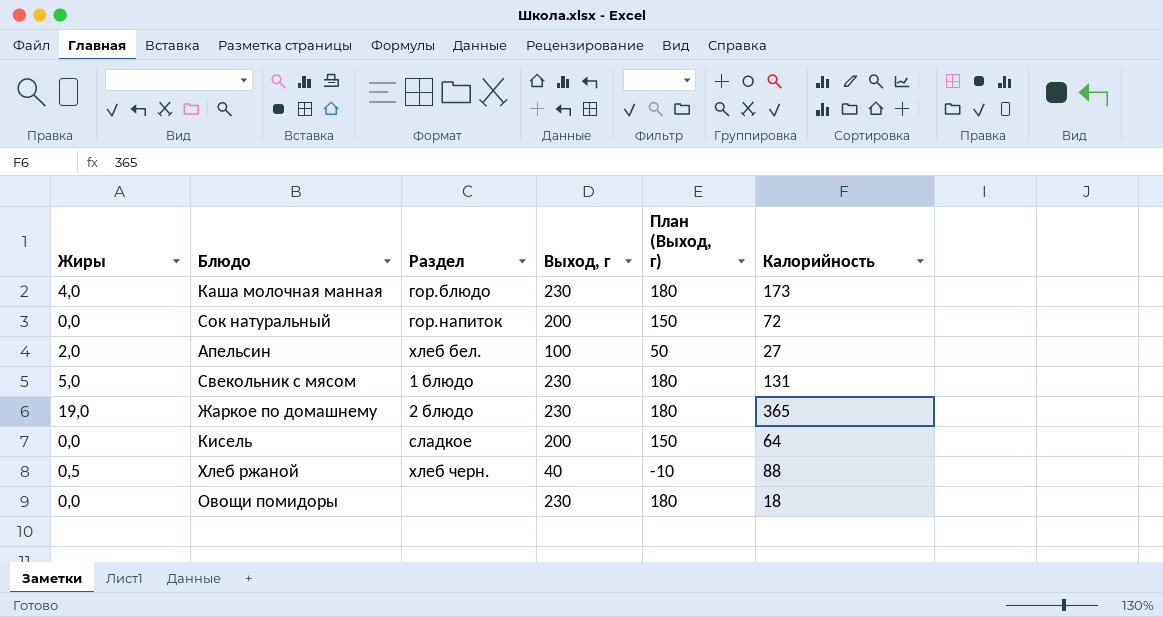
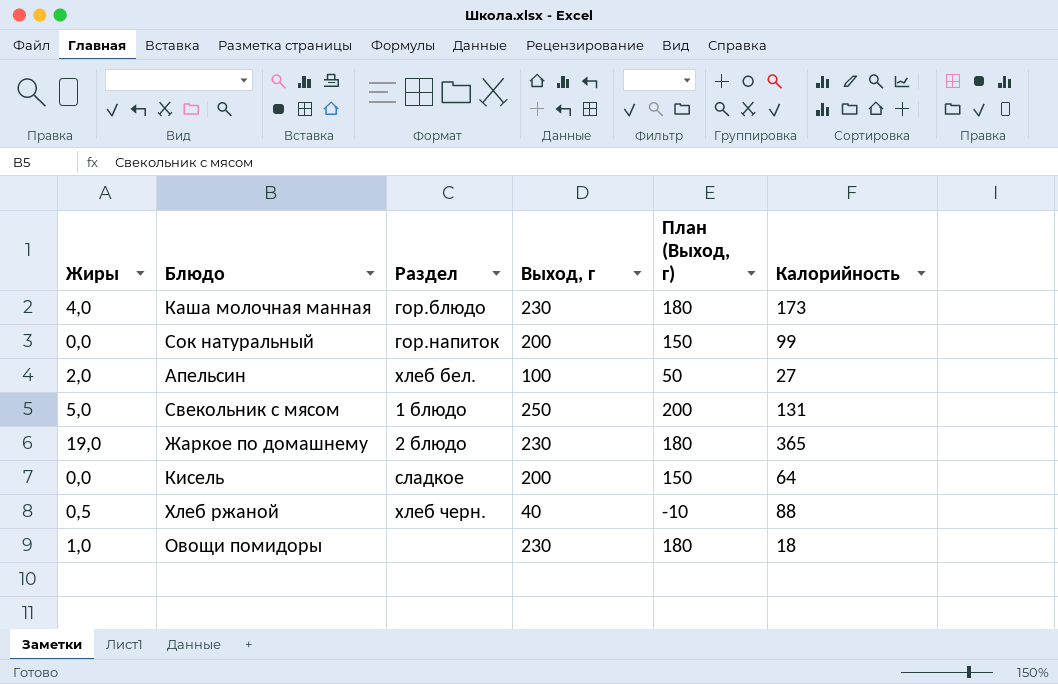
Сок натуральный | Калорийность: 72 -> 99
Свекольник с мясом | Выход, г: 230 -> 250
Свекольник с мясом | План (Выход, г): 180 -> 200
Овощи помидоры | Жиры: 0,0 -> 1,0

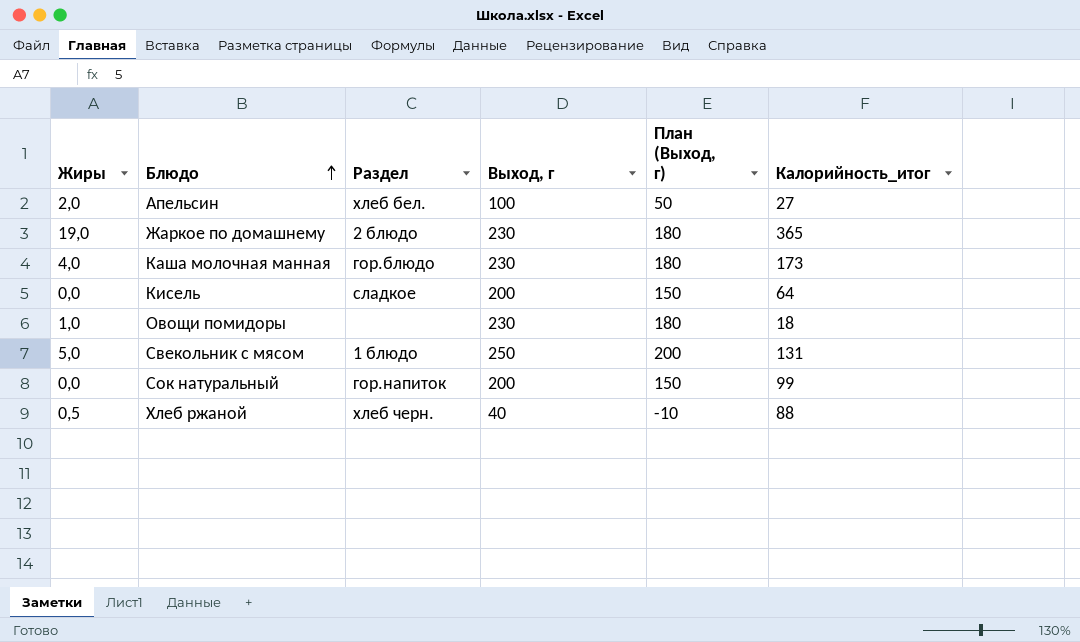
row order: none -> Блюдо ascending
column name: Калорийность -> Калорийность_итог

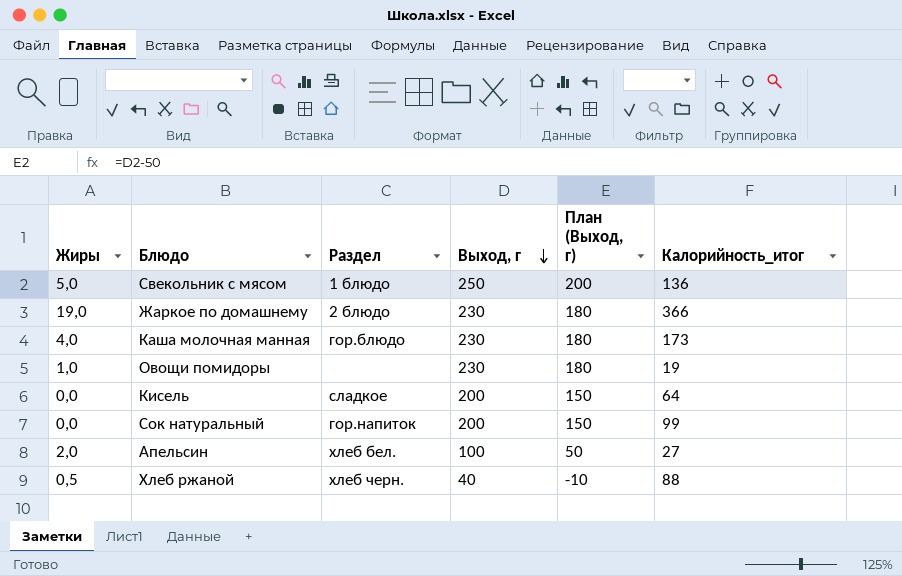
row order: Блюдо ascending -> Выход, г descending
Свекольник с мясом | Калорийность_итог: 131 -> 136
Жаркое по домашнему | Калорийность_итог: 365 -> 366
Овощи помидоры | Калорийность_итог: 18 -> 19

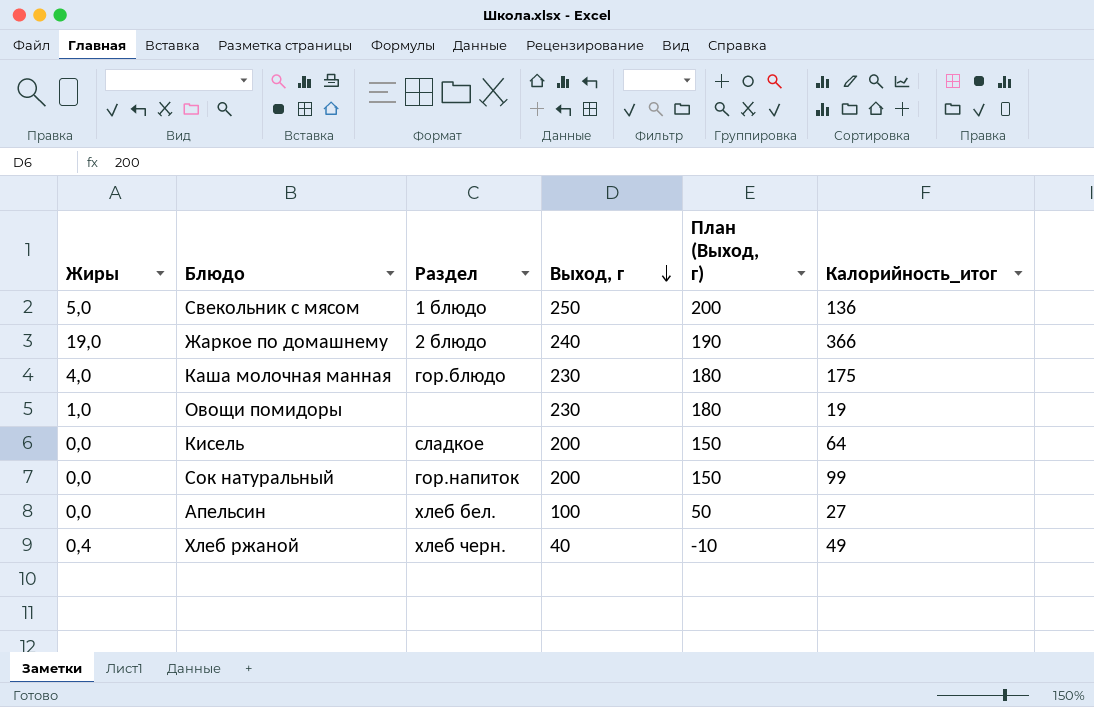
Жаркое по домашнему | Выход, г: 230 -> 240
Жаркое по домашнему | План (Выход, г): 180 -> 190
Каша молочная манная | Калорийность_итог: 173 -> 175
Апельсин | Жиры: 2,0 -> 0,0
Хлеб ржаной | Жиры: 0,5 -> 0,4
Хлеб ржаной | Калорийность_итог: 88 -> 49

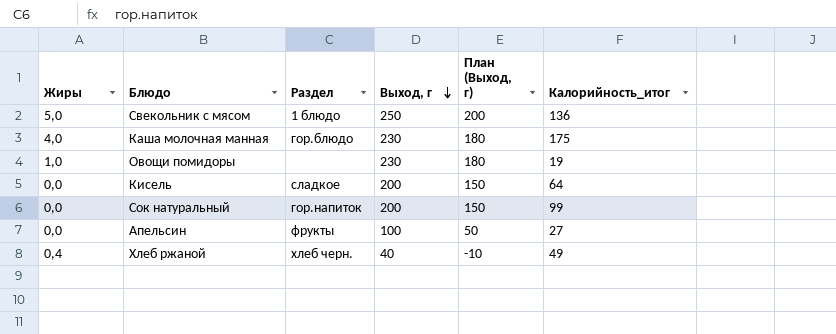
row Жаркое по домашнему: 19,0 | 2 блюдо | 240 | 190 | 366 -> none
Апельсин | Раздел: хлеб бел. -> фрукты

